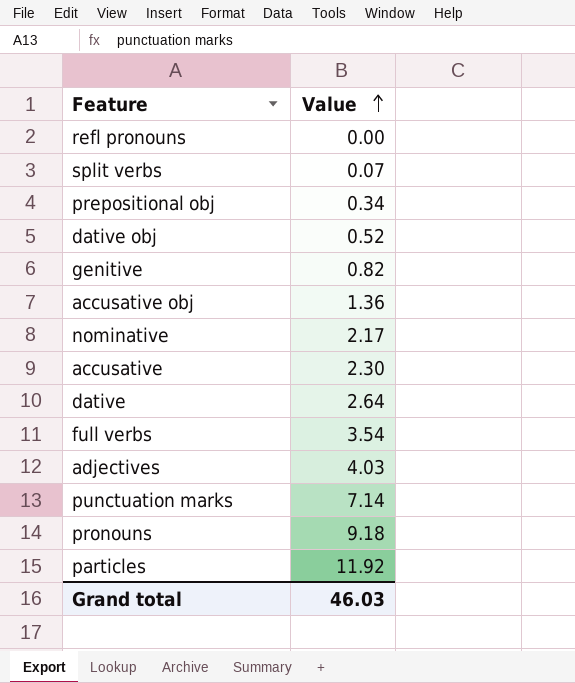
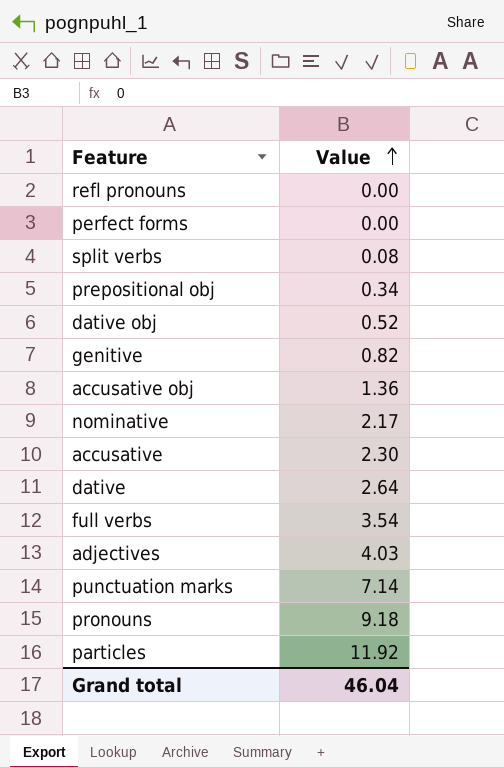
row perfect forms: none -> 0.00
split verbs | Value: 0.07 -> 0.08
Grand total | Value: 46.03 -> 46.04

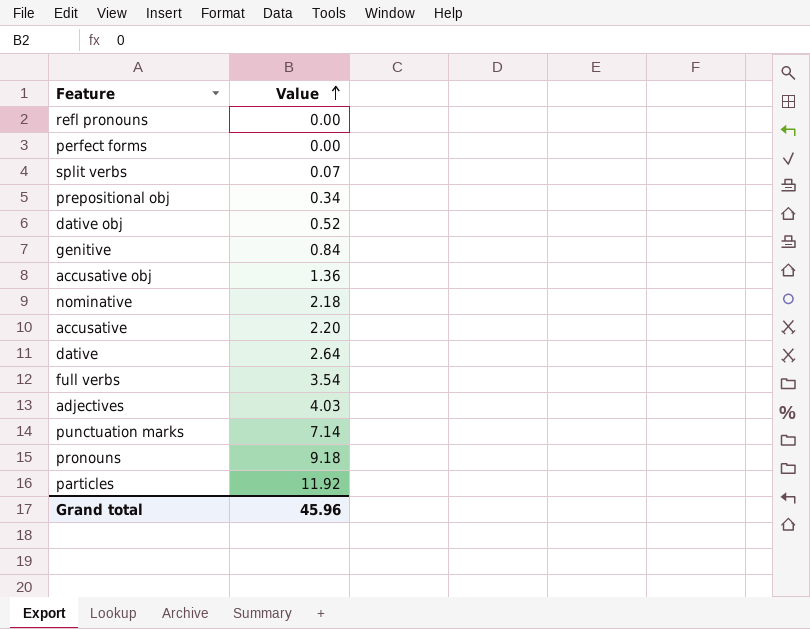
split verbs | Value: 0.08 -> 0.07
genitive | Value: 0.82 -> 0.84
nominative | Value: 2.17 -> 2.18
accusative | Value: 2.30 -> 2.20
Grand total | Value: 46.04 -> 45.96

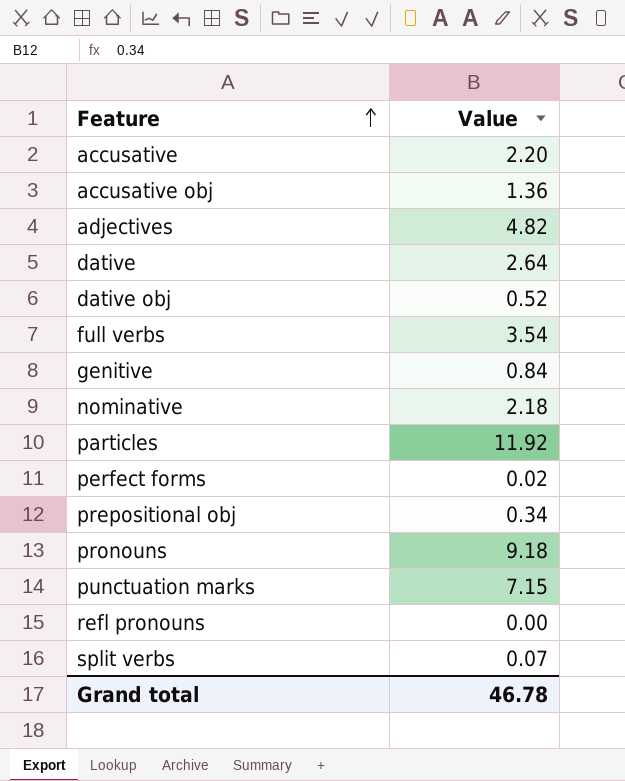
row order: Value ascending -> Feature ascending
adjectives | Value: 4.03 -> 4.82
perfect forms | Value: 0.00 -> 0.02
punctuation marks | Value: 7.14 -> 7.15
Grand total | Value: 45.96 -> 46.78

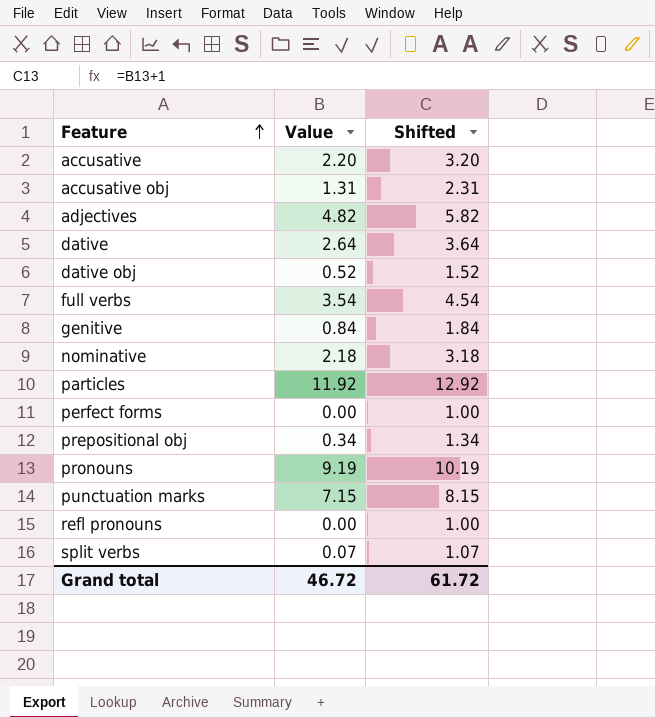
column Shifted | formula: none -> [Value] + 1
accusative obj | Value: 1.36 -> 1.31
perfect forms | Value: 0.02 -> 0.00
pronouns | Value: 9.18 -> 9.19
Grand total | Value: 46.78 -> 46.72

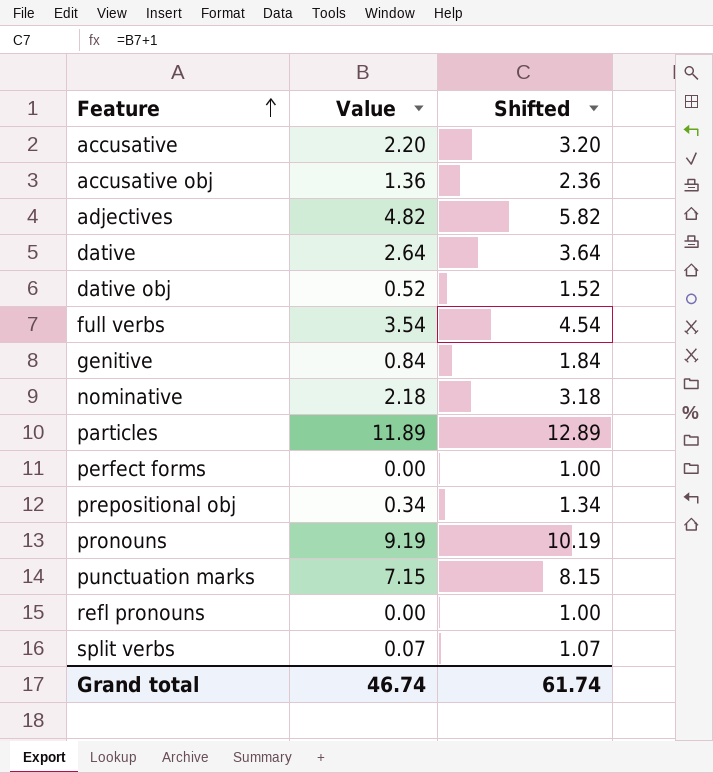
accusative obj | Value: 1.31 -> 1.36
accusative obj | Shifted: 2.31 -> 2.36
particles | Value: 11.92 -> 11.89
particles | Shifted: 12.92 -> 12.89
Grand total | Value: 46.72 -> 46.74
Grand total | Shifted: 61.72 -> 61.74

